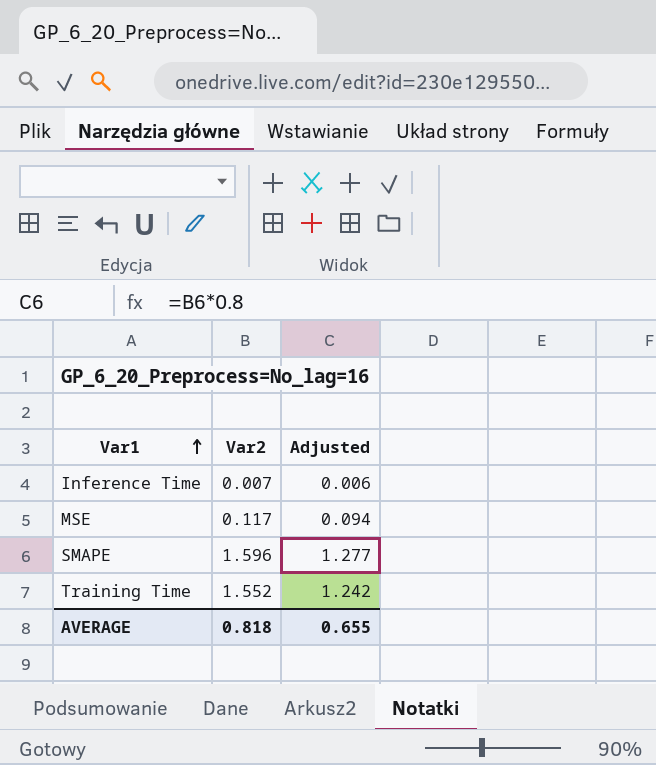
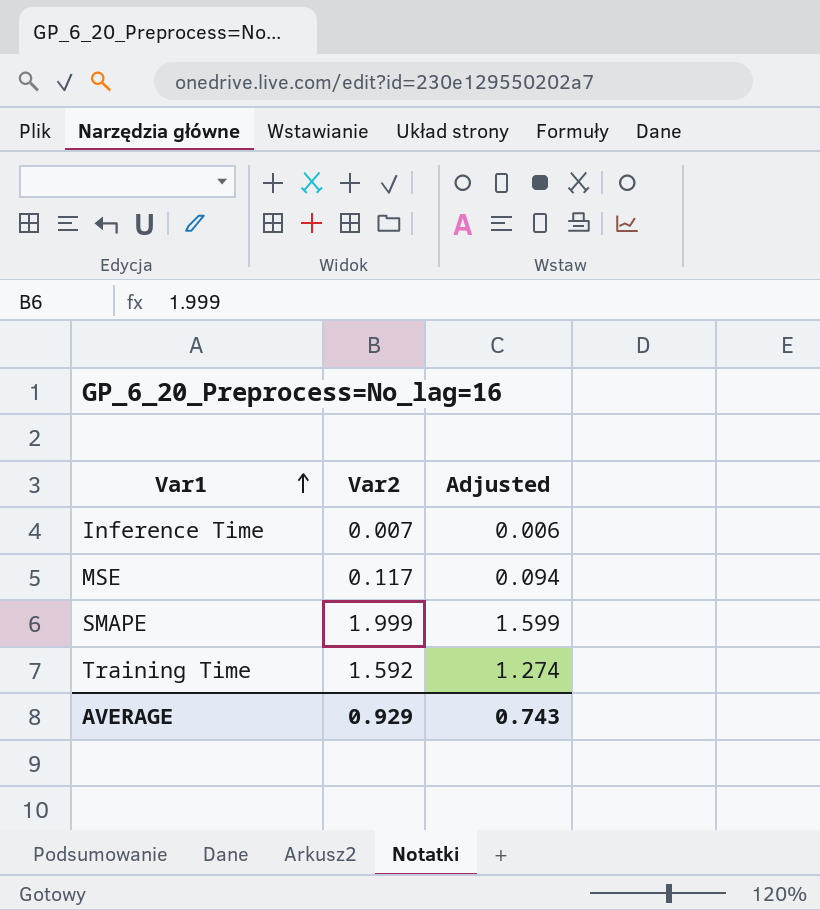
SMAPE | Var2: 1.596 -> 1.999
SMAPE | Adjusted: 1.277 -> 1.599
Training Time | Var2: 1.552 -> 1.592
Training Time | Adjusted: 1.242 -> 1.274
AVERAGE | Var2: 0.818 -> 0.929
AVERAGE | Adjusted: 0.655 -> 0.743

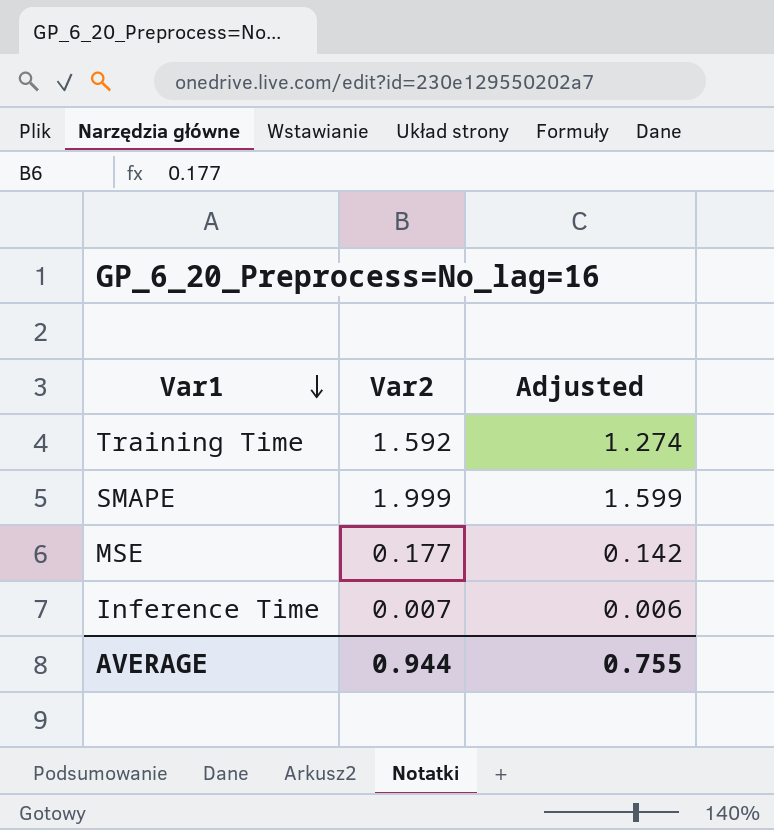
row order: Var1 ascending -> Var1 descending
MSE | Var2: 0.117 -> 0.177
MSE | Adjusted: 0.094 -> 0.142
AVERAGE | Var2: 0.929 -> 0.944
AVERAGE | Adjusted: 0.743 -> 0.755

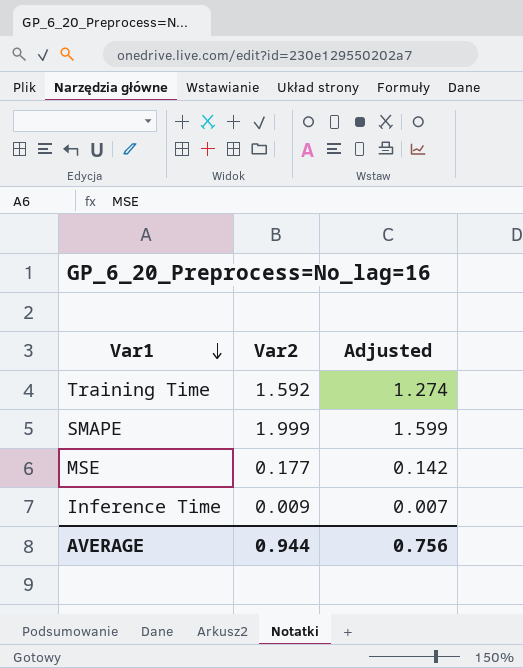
Inference Time | Var2: 0.007 -> 0.009
Inference Time | Adjusted: 0.006 -> 0.007
AVERAGE | Adjusted: 0.755 -> 0.756

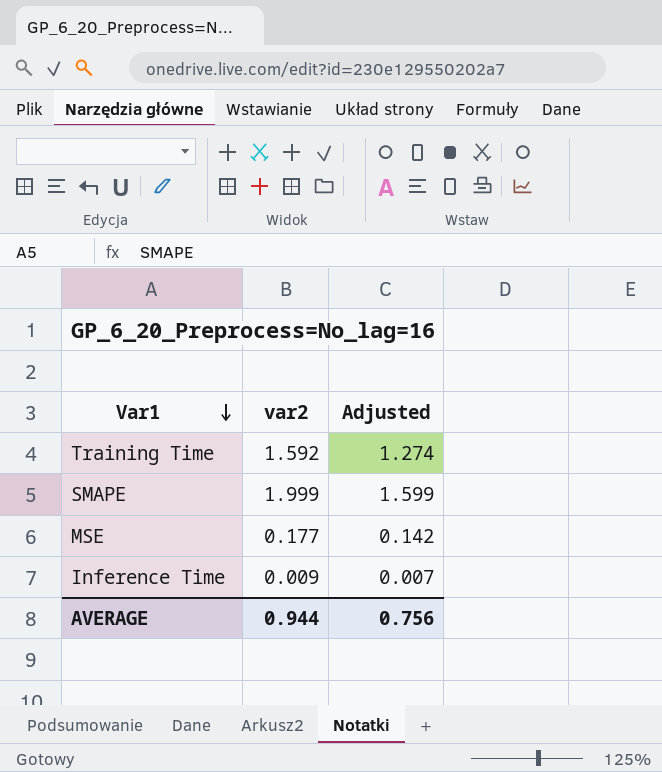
column name: Var2 -> var2

